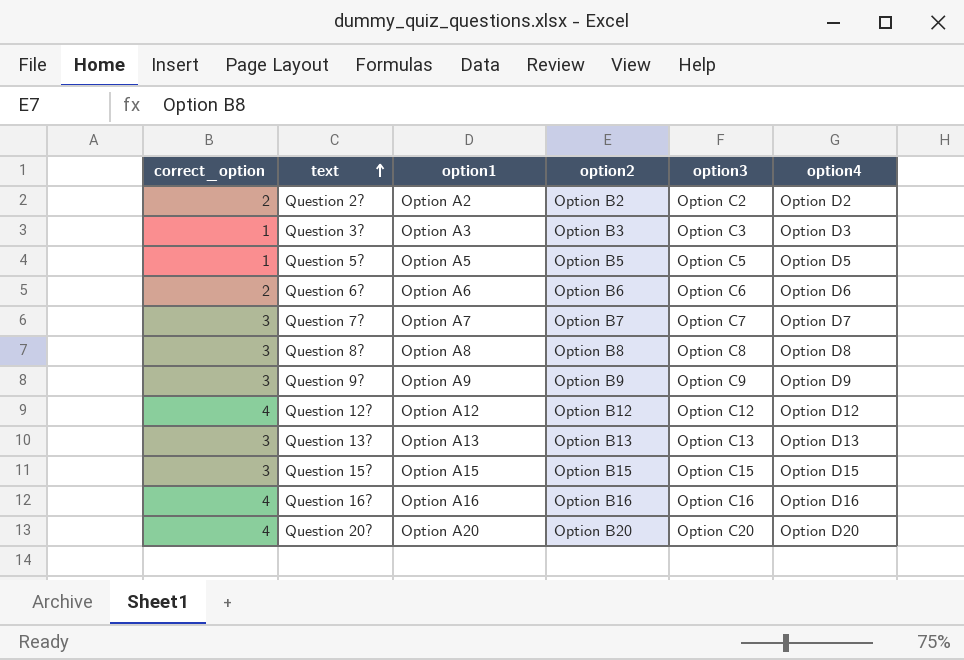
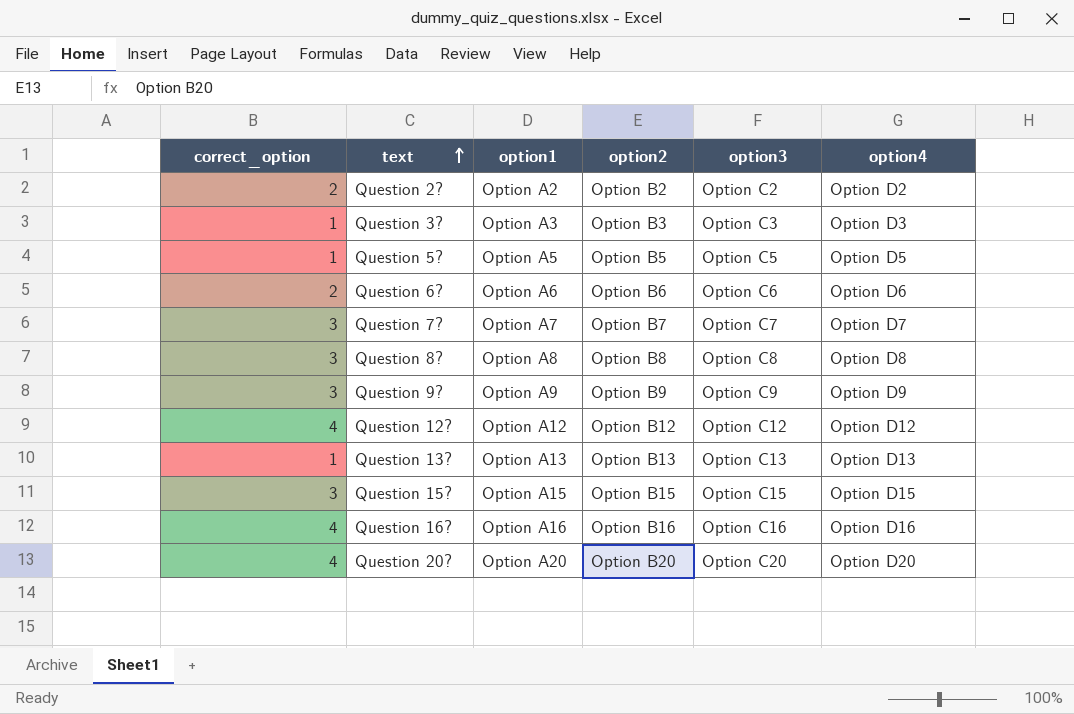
Question 13? | correct_option: 3 -> 1

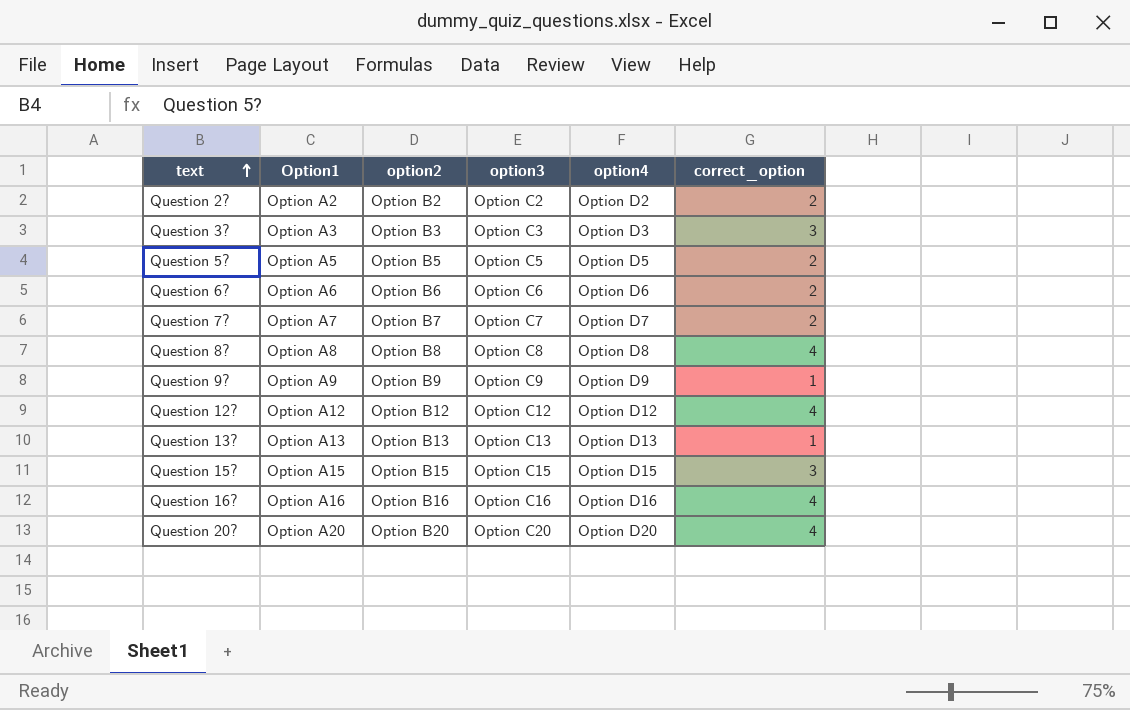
column name: option1 -> Option1
column correct_option | position: 1 -> 6
Question 3? | correct_option: 1 -> 3
Question 5? | correct_option: 1 -> 2
Question 7? | correct_option: 3 -> 2
Question 8? | correct_option: 3 -> 4
Question 9? | correct_option: 3 -> 1

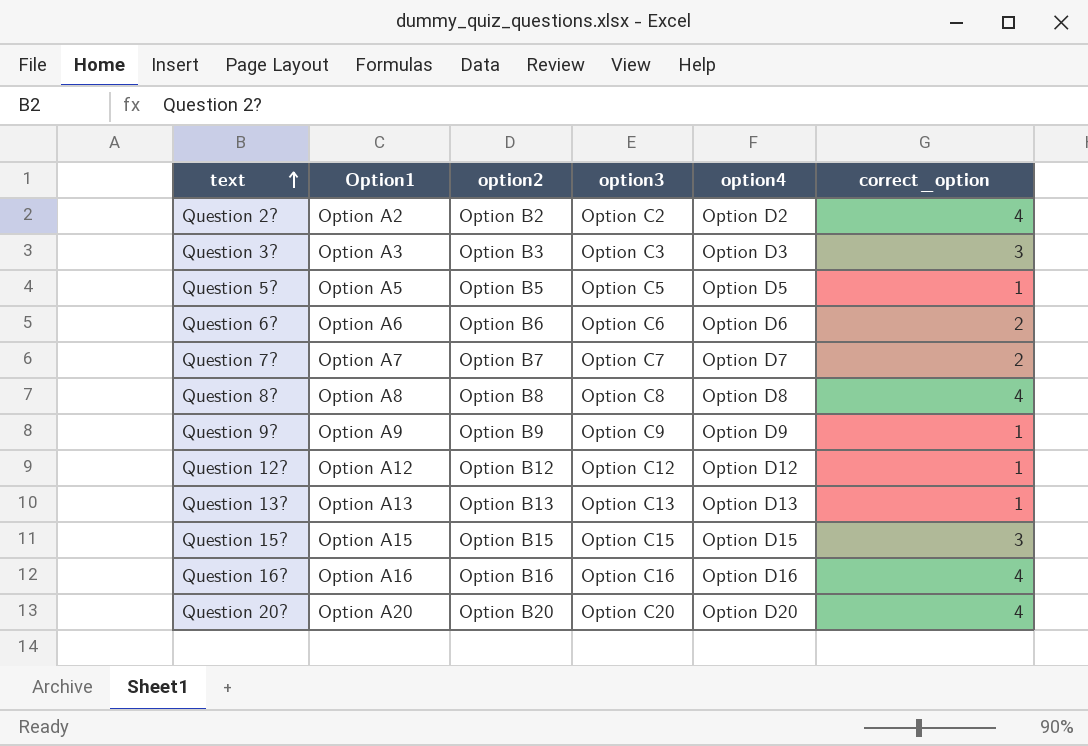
Question 2? | correct_option: 2 -> 4
Question 5? | correct_option: 2 -> 1
Question 12? | correct_option: 4 -> 1

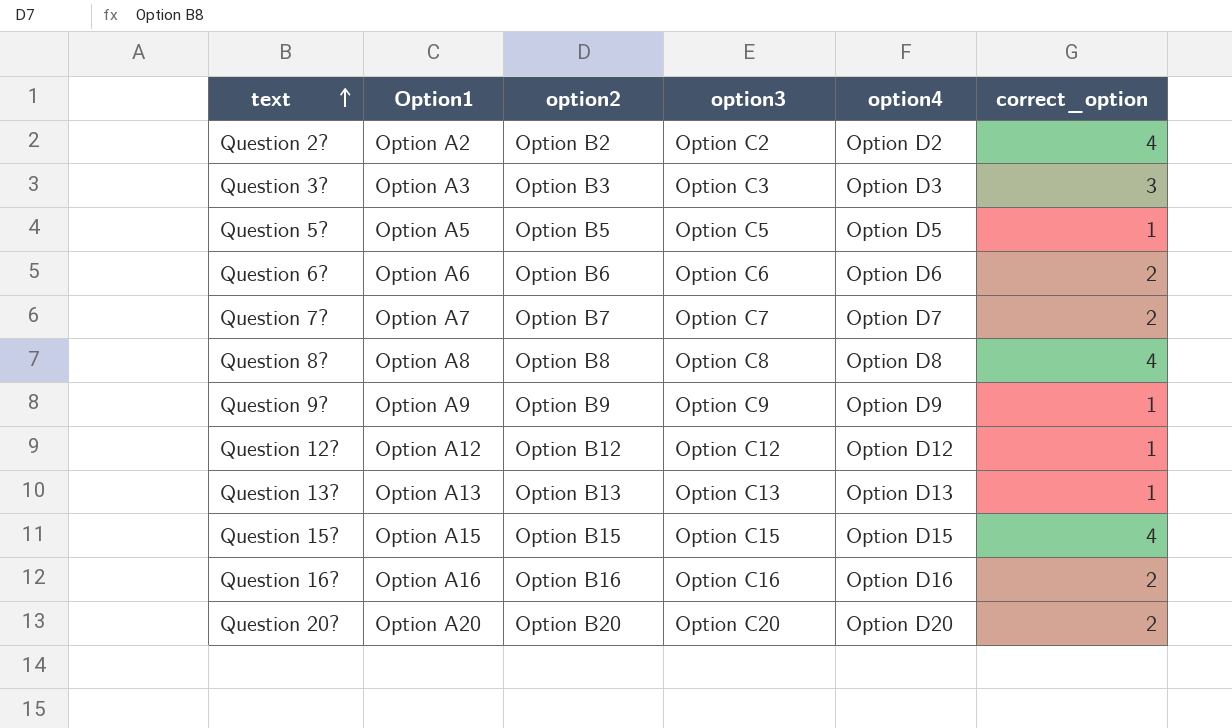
Question 15? | correct_option: 3 -> 4
Question 16? | correct_option: 4 -> 2
Question 20? | correct_option: 4 -> 2

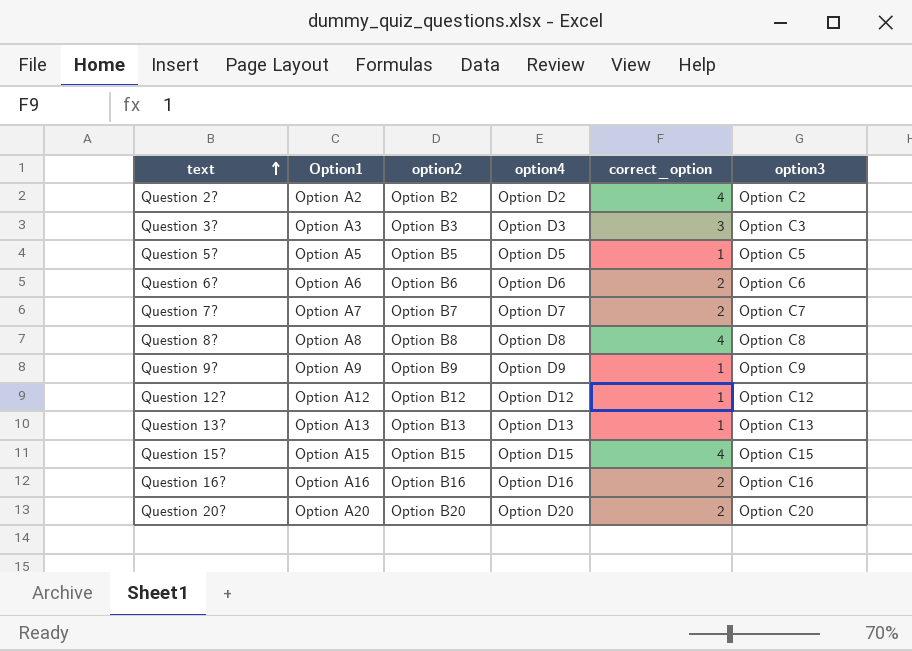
column option3 | position: 4 -> 6

